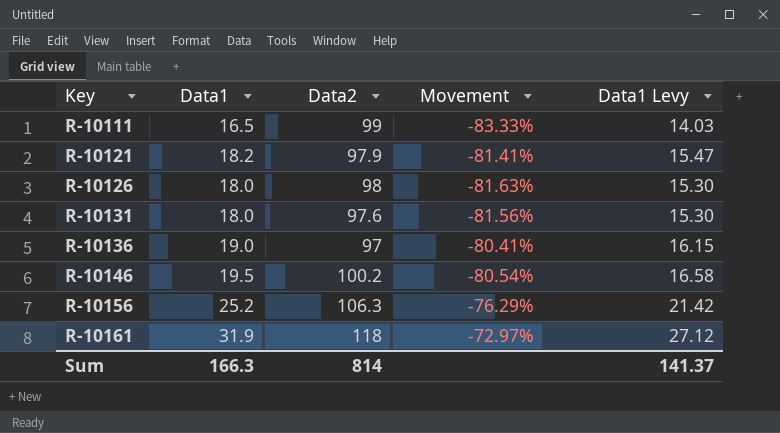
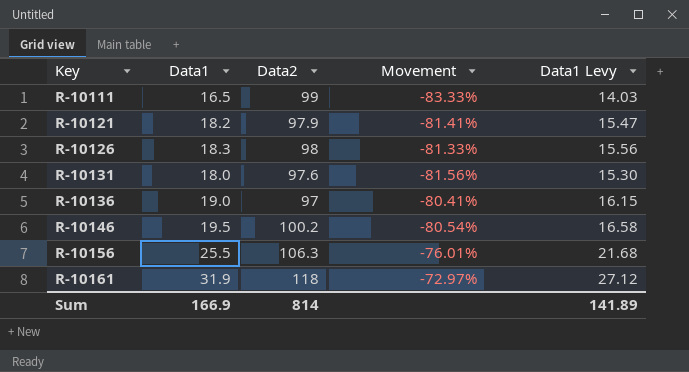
R-10126 | Data1: 18.0 -> 18.3
R-10126 | Movement: -81.63% -> -81.33%
R-10126 | Data1 Levy: 15.30 -> 15.56
R-10156 | Data1: 25.2 -> 25.5
R-10156 | Movement: -76.29% -> -76.01%
R-10156 | Data1 Levy: 21.42 -> 21.68
Sum | Data1: 166.3 -> 166.9
Sum | Data1 Levy: 141.37 -> 141.89

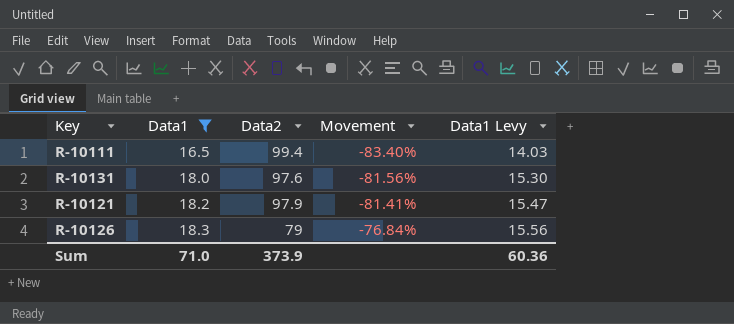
filter: none -> Data1 <= 18.3
row order: Key ascending -> Data1 ascending
R-10111 | Data2: 99 -> 99.4
R-10111 | Movement: -83.33% -> -83.40%
R-10126 | Data2: 98 -> 79
R-10126 | Movement: -81.33% -> -76.84%
Sum | Data1: 166.9 -> 71.0
Sum | Data2: 814 -> 373.9
Sum | Data1 Levy: 141.89 -> 60.36

